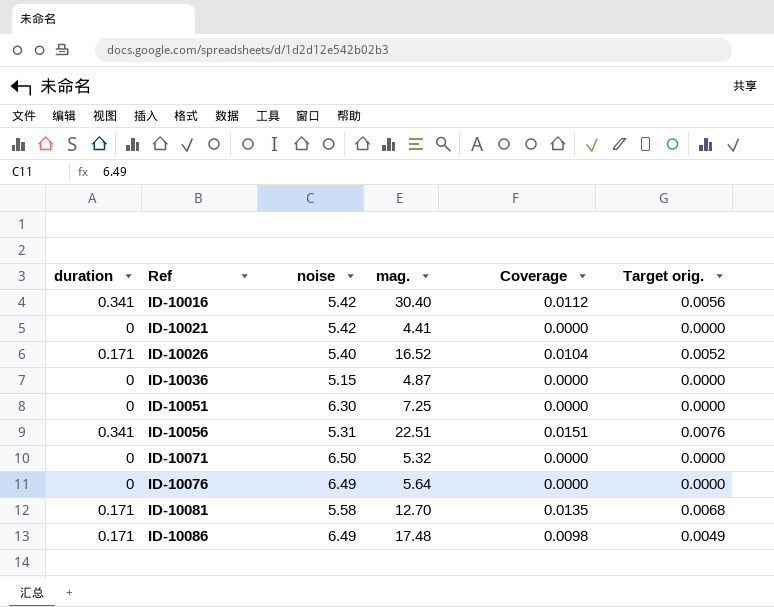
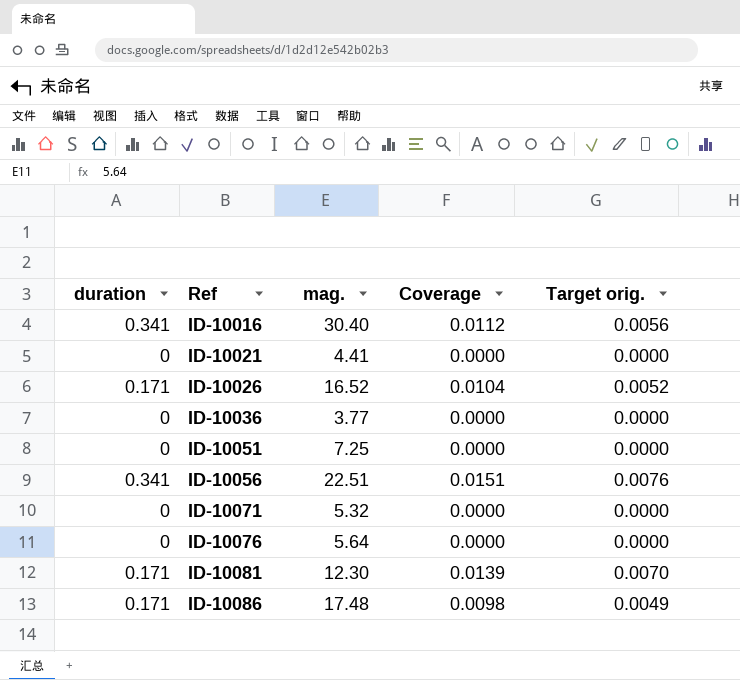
column noise | position: 3 -> none
ID-10036 | mag.: 4.87 -> 3.77
ID-10081 | mag.: 12.70 -> 12.30
ID-10081 | Coverage: 0.0135 -> 0.0139
ID-10081 | Target orig.: 0.0068 -> 0.0070

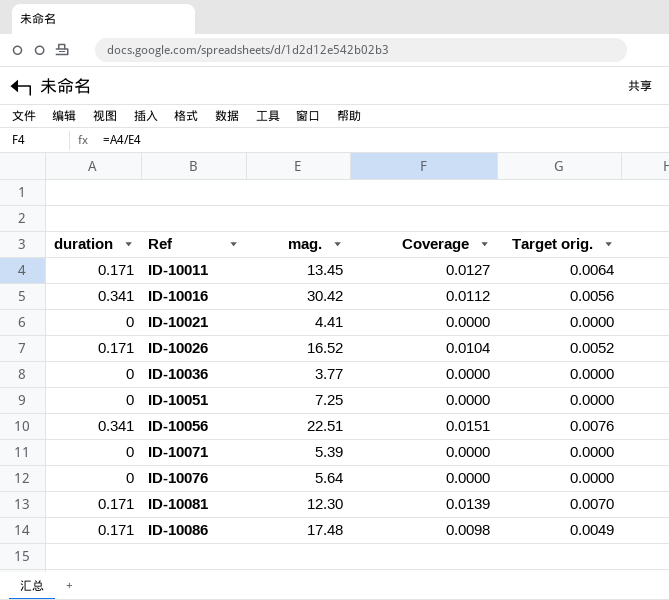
row ID-10011: none -> 0.171 | 13.45 | 0.0127 | 0.0064
ID-10016 | mag.: 30.40 -> 30.42
ID-10071 | mag.: 5.32 -> 5.39

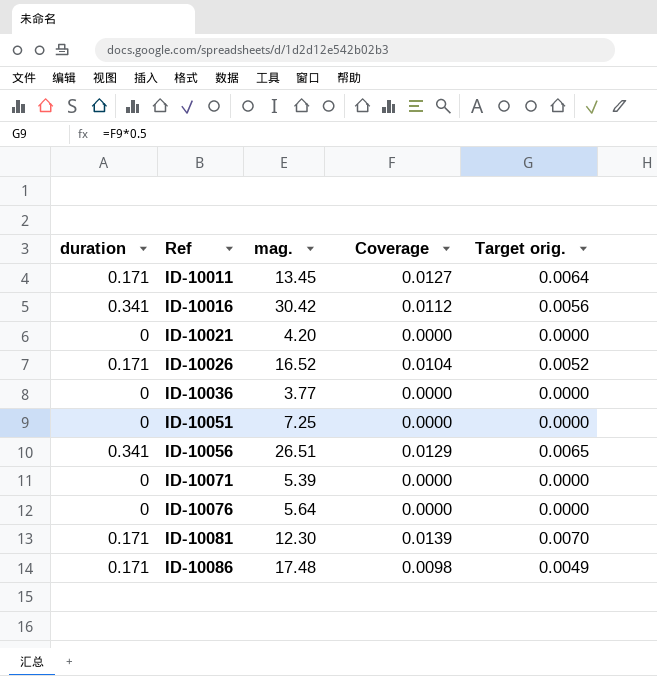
ID-10021 | mag.: 4.41 -> 4.20
ID-10056 | mag.: 22.51 -> 26.51
ID-10056 | Coverage: 0.0151 -> 0.0129
ID-10056 | Target orig.: 0.0076 -> 0.0065

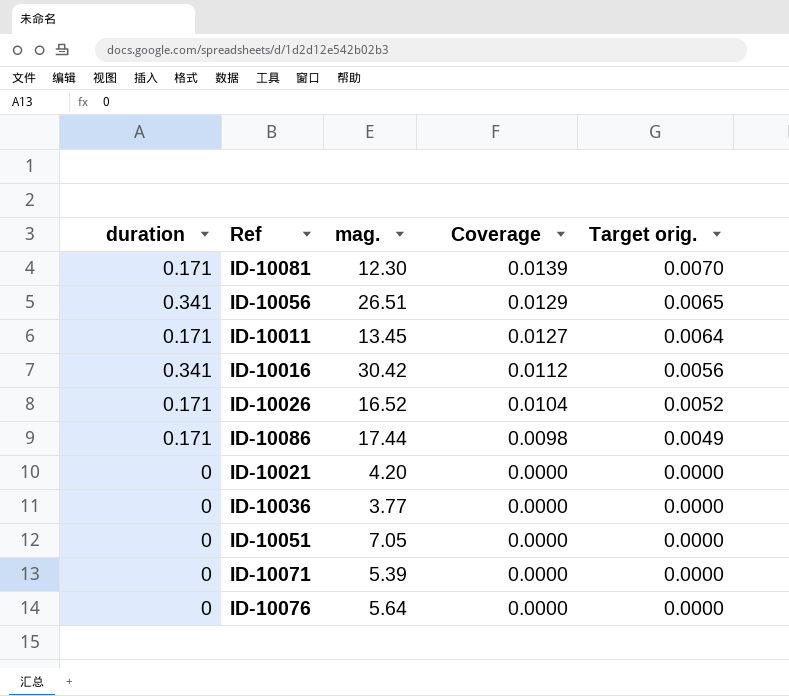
row order: Ref ascending -> Coverage descending
ID-10086 | mag.: 17.48 -> 17.44
ID-10051 | mag.: 7.25 -> 7.05

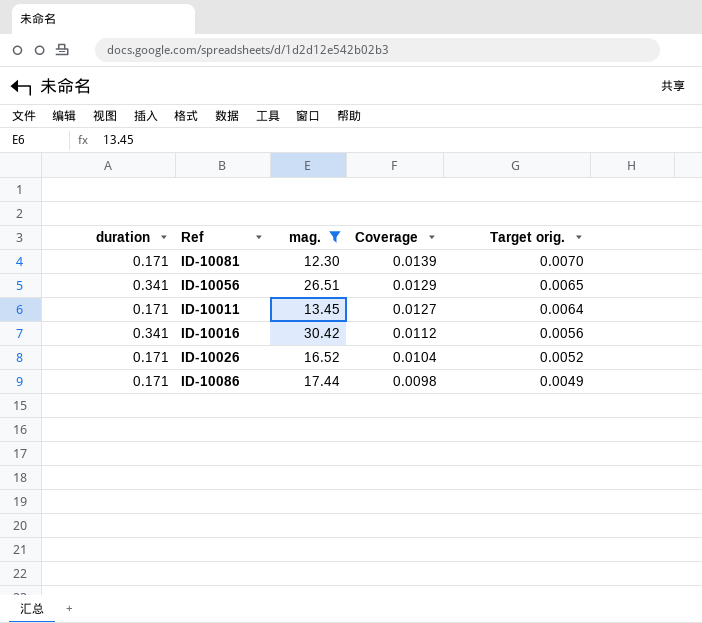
filter: none -> mag. >= 12.30

